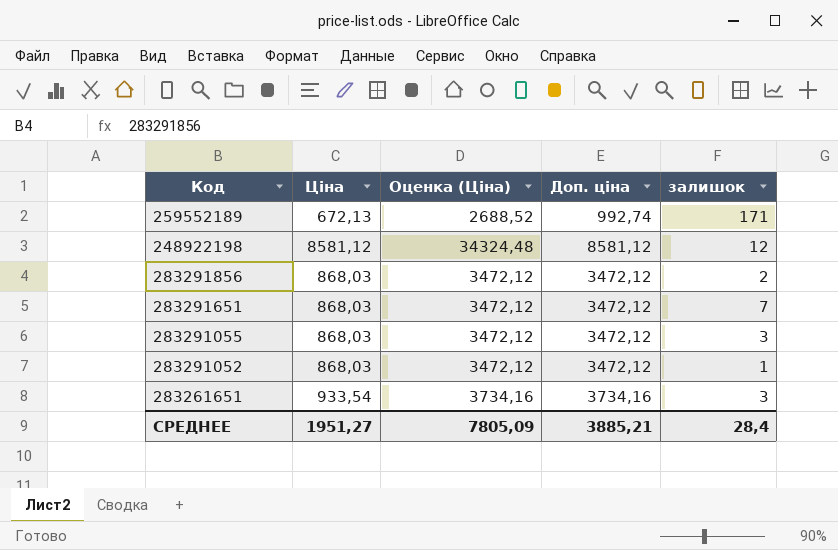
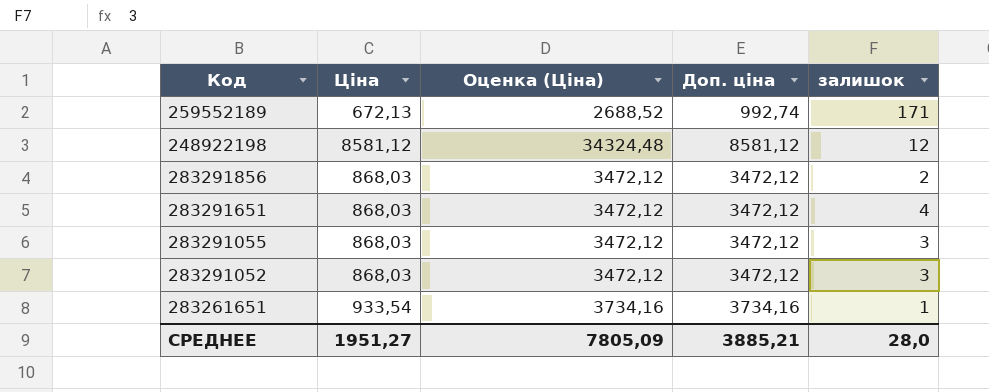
283291651 | залишок: 7 -> 4
283291052 | залишок: 1 -> 3
283261651 | залишок: 3 -> 1
СРЕДНЕЕ | залишок: 28,4 -> 28,0

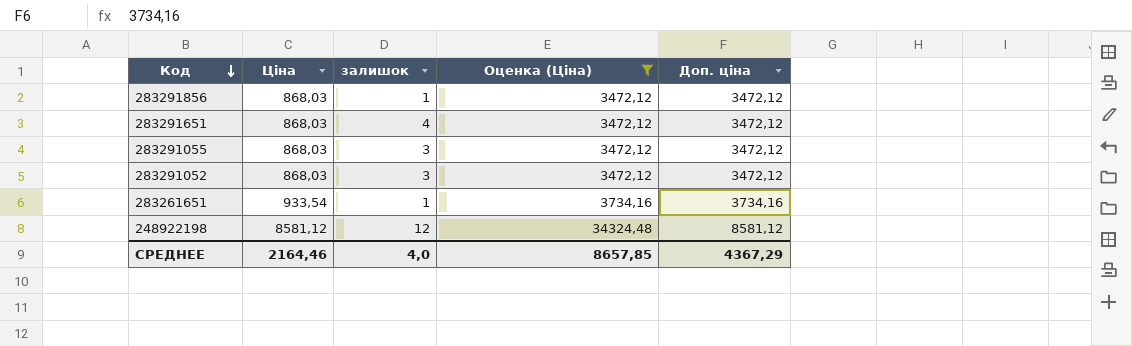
filter: none -> Оценка (Ціна) != 2688,52
row order: none -> Код descending
column залишок | position: 5 -> 3
283291856 | залишок: 2 -> 1
СРЕДНЕЕ | Ціна: 1951,27 -> 2164,46
СРЕДНЕЕ | залишок: 28,0 -> 4,0
СРЕДНЕЕ | Оценка (Ціна): 7805,09 -> 8657,85
СРЕДНЕЕ | Доп. ціна: 3885,21 -> 4367,29

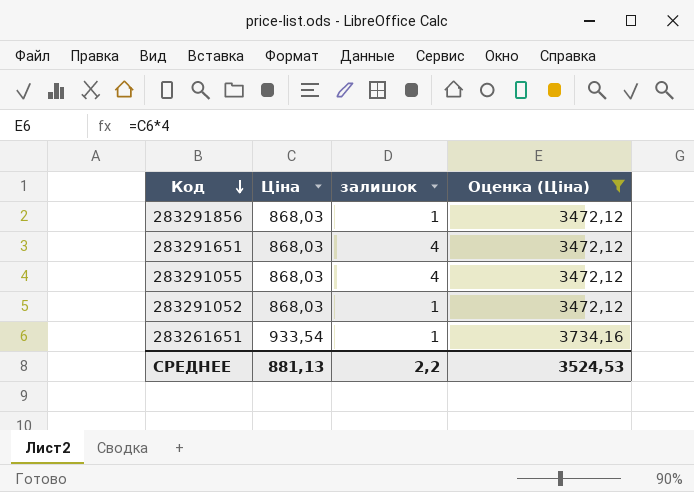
column Доп. ціна | position: 5 -> none
row 248922198: 8581,12 | 12 | 34324,48 | 8581,12 -> none
283291055 | залишок: 3 -> 4
283291052 | залишок: 3 -> 1
СРЕДНЕЕ | Ціна: 2164,46 -> 881,13
СРЕДНЕЕ | залишок: 4,0 -> 2,2
СРЕДНЕЕ | Оценка (Ціна): 8657,85 -> 3524,53

